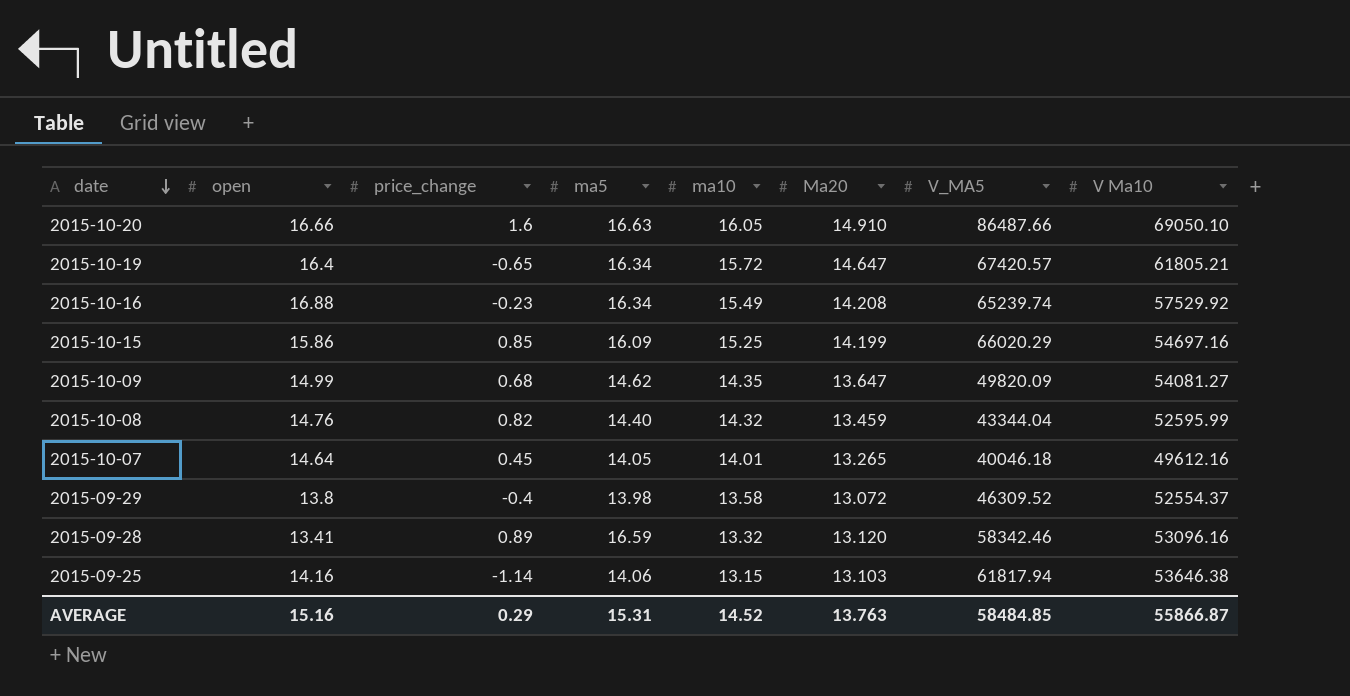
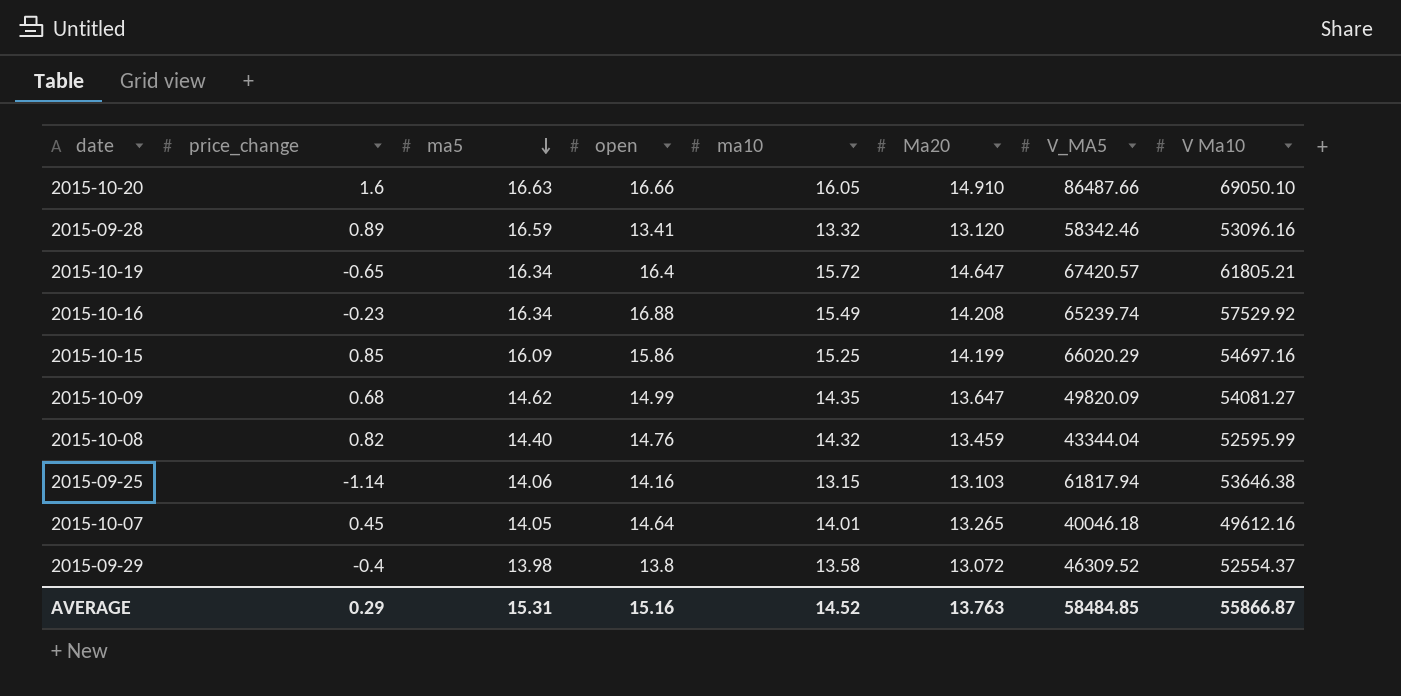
row order: date descending -> ma5 descending
column open | position: 2 -> 4

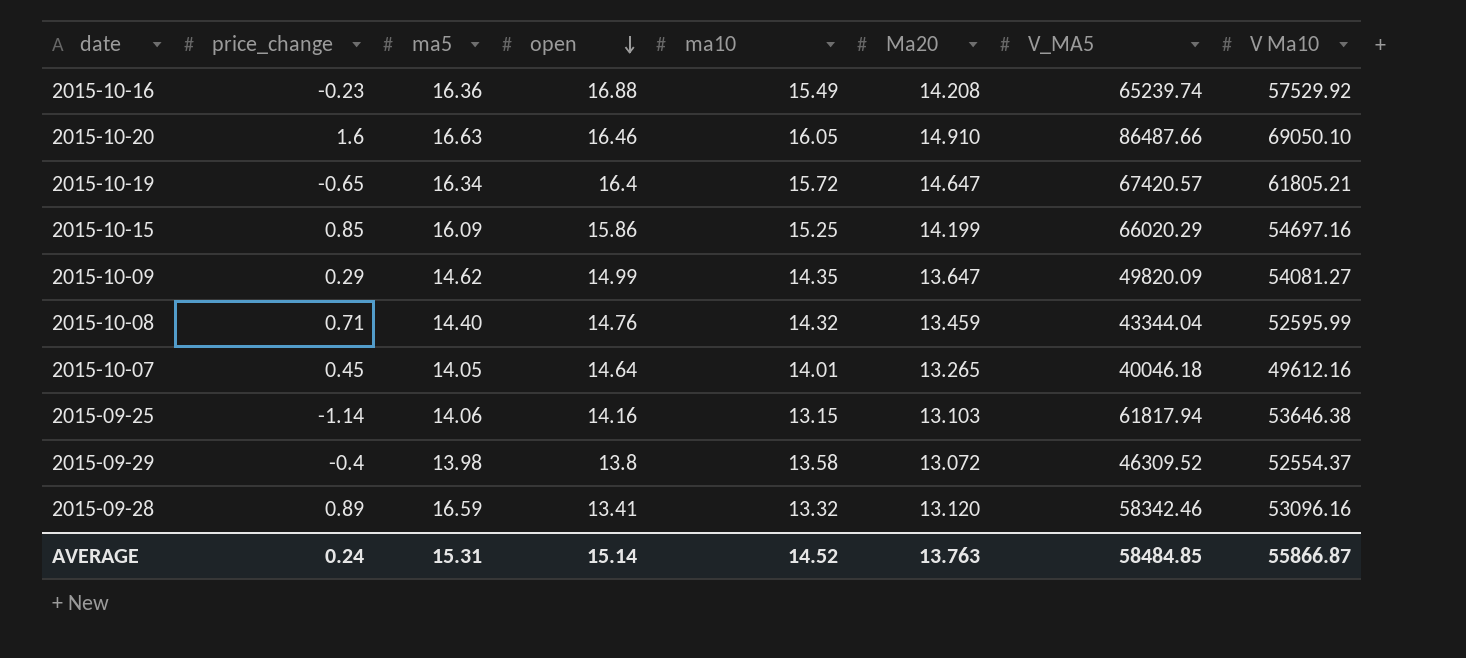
row order: ma5 descending -> open descending
2015-10-16 | ma5: 16.34 -> 16.36
2015-10-20 | open: 16.66 -> 16.46
2015-10-09 | price_change: 0.68 -> 0.29
2015-10-08 | price_change: 0.82 -> 0.71
AVERAGE | price_change: 0.29 -> 0.24
AVERAGE | open: 15.16 -> 15.14

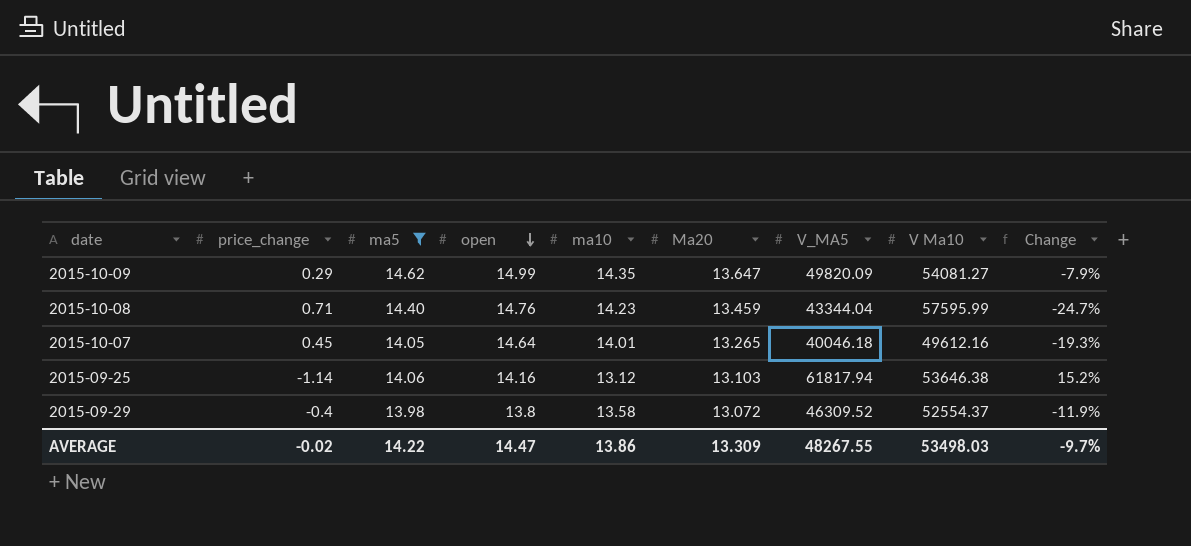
filter: none -> ma5 <= 14.62
column Change | formula: none -> ([V_MA5] - [V Ma10]) / [V Ma10]
2015-10-08 | ma10: 14.32 -> 14.23
2015-10-08 | V Ma10: 52595.99 -> 57595.99
2015-09-25 | ma10: 13.15 -> 13.12
AVERAGE | price_change: 0.24 -> -0.02
AVERAGE | ma5: 15.31 -> 14.22
AVERAGE | open: 15.14 -> 14.47
AVERAGE | ma10: 14.52 -> 13.86
AVERAGE | Ma20: 13.763 -> 13.309
AVERAGE | V_MA5: 58484.85 -> 48267.55
AVERAGE | V Ma10: 55866.87 -> 53498.03

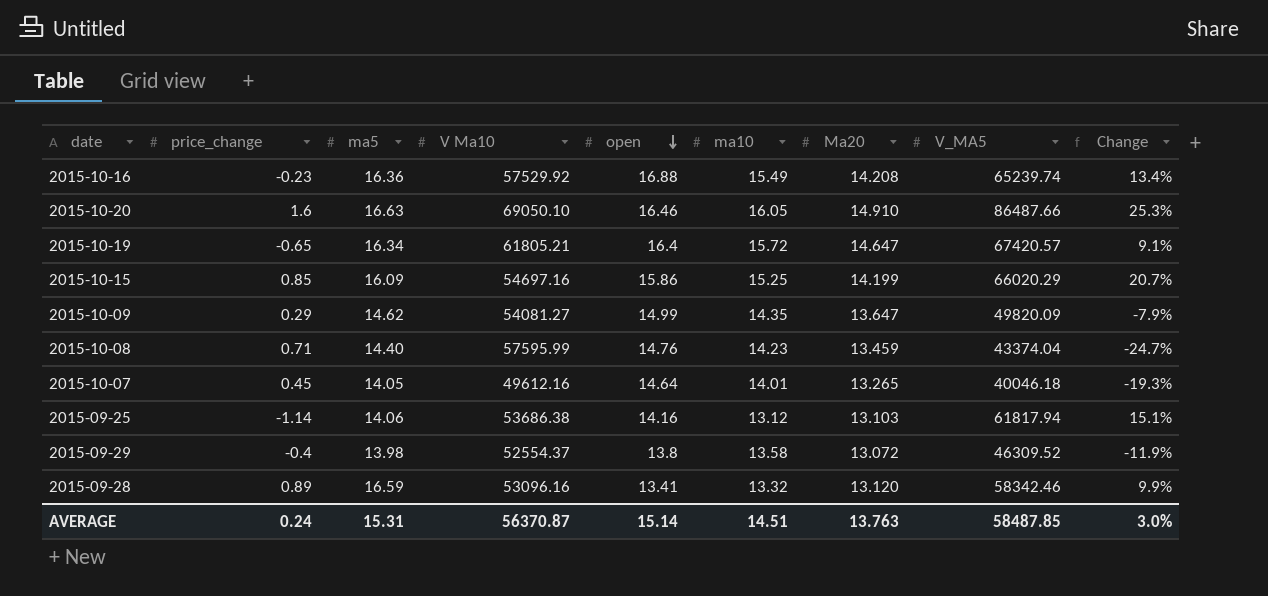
filter: ma5 <= 14.62 -> none
column V Ma10 | position: 8 -> 4
2015-10-08 | V_MA5: 43344.04 -> 43374.04
2015-09-25 | V Ma10: 53646.38 -> 53686.38
2015-09-25 | Change: 15.2% -> 15.1%
AVERAGE | price_change: -0.02 -> 0.24
AVERAGE | ma5: 14.22 -> 15.31
AVERAGE | V Ma10: 53498.03 -> 56370.87
AVERAGE | open: 14.47 -> 15.14
AVERAGE | ma10: 13.86 -> 14.51
AVERAGE | Ma20: 13.309 -> 13.763
AVERAGE | V_MA5: 48267.55 -> 58487.85
AVERAGE | Change: -9.7% -> 3.0%

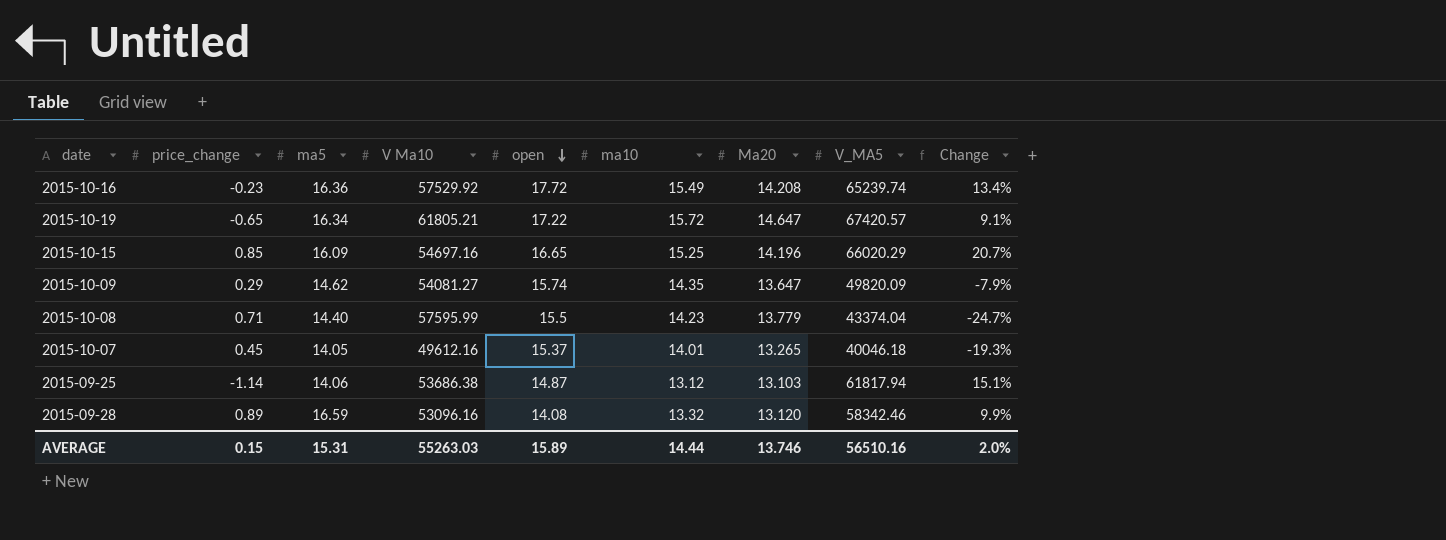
row 2015-10-20: 1.6 | 16.63 | 69050.10 | 16.46 | 16.05 | 14.910 | 86487.66 | 25.3% -> none
row 2015-09-29: -0.4 | 13.98 | 52554.37 | 13.8 | 13.58 | 13.072 | 46309.52 | -11.9% -> none
2015-10-16 | open: 16.88 -> 17.72
2015-10-19 | open: 16.4 -> 17.22
2015-10-15 | open: 15.86 -> 16.65
2015-10-15 | Ma20: 14.199 -> 14.196
2015-10-09 | open: 14.99 -> 15.74
2015-10-08 | open: 14.76 -> 15.5
2015-10-08 | Ma20: 13.459 -> 13.779
2015-10-07 | open: 14.64 -> 15.37
2015-09-25 | open: 14.16 -> 14.87
2015-09-28 | open: 13.41 -> 14.08
AVERAGE | price_change: 0.24 -> 0.15
AVERAGE | V Ma10: 56370.87 -> 55263.03
AVERAGE | open: 15.14 -> 15.89
AVERAGE | ma10: 14.51 -> 14.44
AVERAGE | Ma20: 13.763 -> 13.746
AVERAGE | V_MA5: 58487.85 -> 56510.16
AVERAGE | Change: 3.0% -> 2.0%

